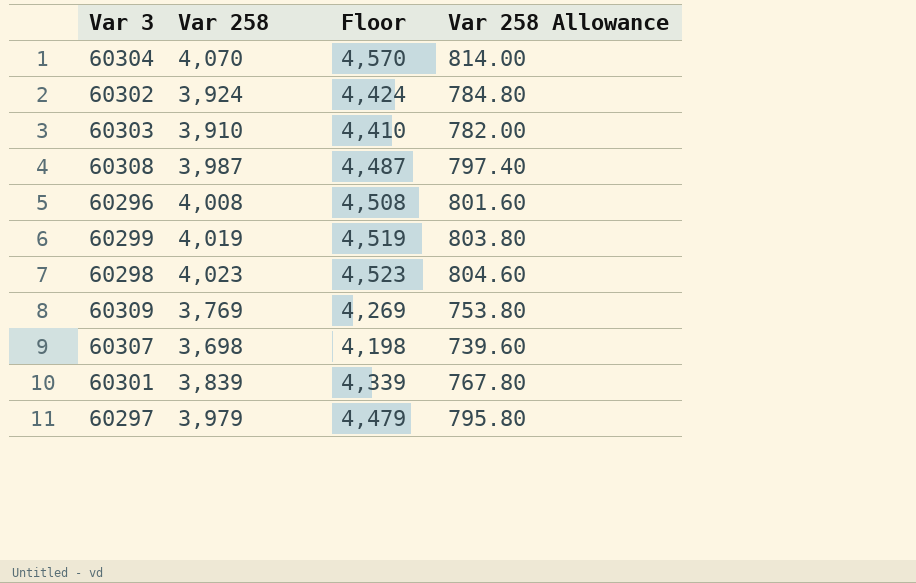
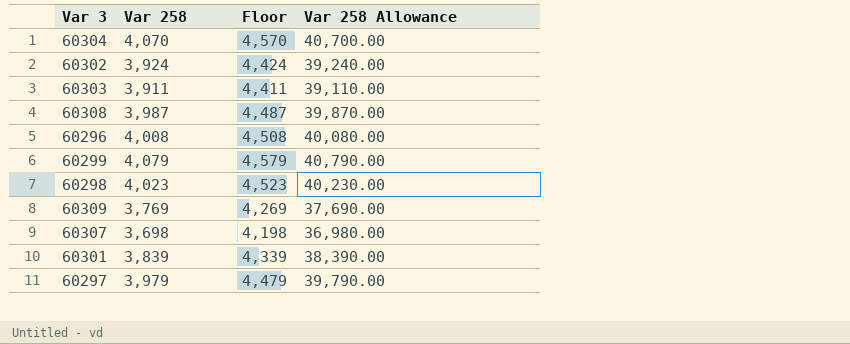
column Var 258 Allowance | formula: [Var 258] * 0.2 -> [Var 258] * 10
60303 | Var 258: 3,910 -> 3,911
60303 | Floor: 4,410 -> 4,411
60299 | Var 258: 4,019 -> 4,079
60299 | Floor: 4,519 -> 4,579

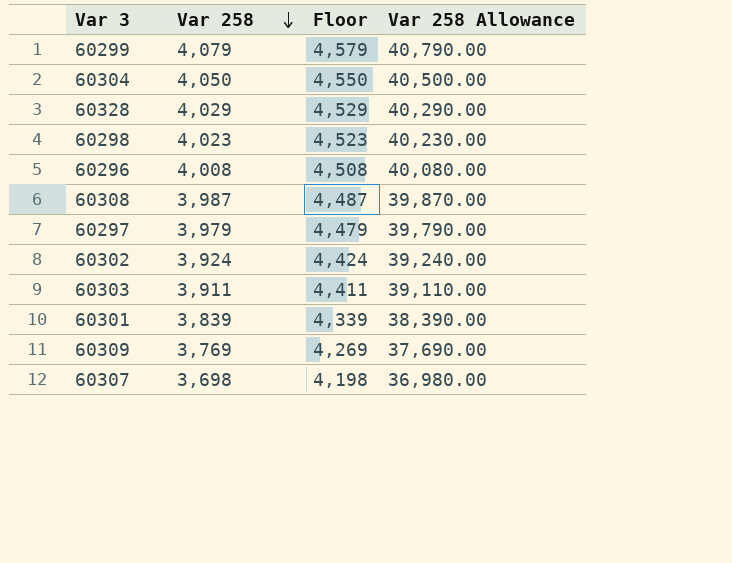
row order: none -> Var 258 descending
60304 | Var 258: 4,070 -> 4,050
60304 | Floor: 4,570 -> 4,550
60304 | Var 258 Allowance: 40,700.00 -> 40,500.00
row 60328: none -> 4,029 | 4,529 | 40,290.00

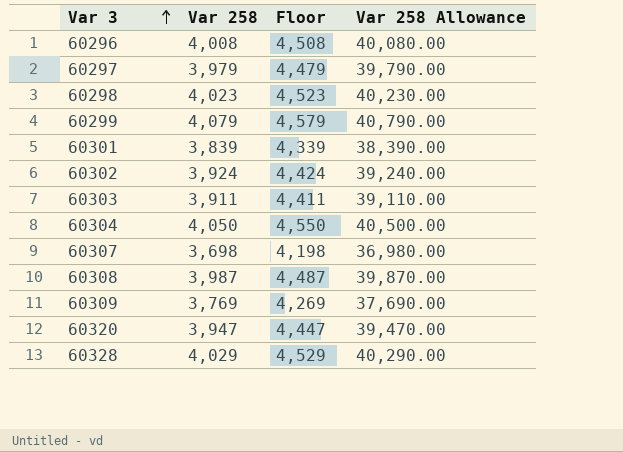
row order: Var 258 descending -> Var 3 ascending
row 60320: none -> 3,947 | 4,447 | 39,470.00

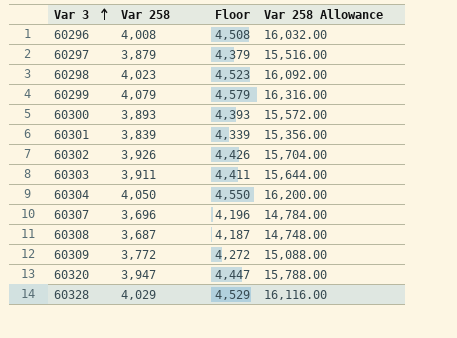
column Var 258 Allowance | formula: [Var 258] * 10 -> [Var 258] * 4
60297 | Var 258: 3,979 -> 3,879
60297 | Floor: 4,479 -> 4,379
row 60300: none -> 3,893 | 4,393 | 15,572.00
60302 | Var 258: 3,924 -> 3,926
60302 | Floor: 4,424 -> 4,426
60307 | Var 258: 3,698 -> 3,696
60307 | Floor: 4,198 -> 4,196
60308 | Var 258: 3,987 -> 3,687
60308 | Floor: 4,487 -> 4,187
60309 | Var 258: 3,769 -> 3,772
60309 | Floor: 4,269 -> 4,272

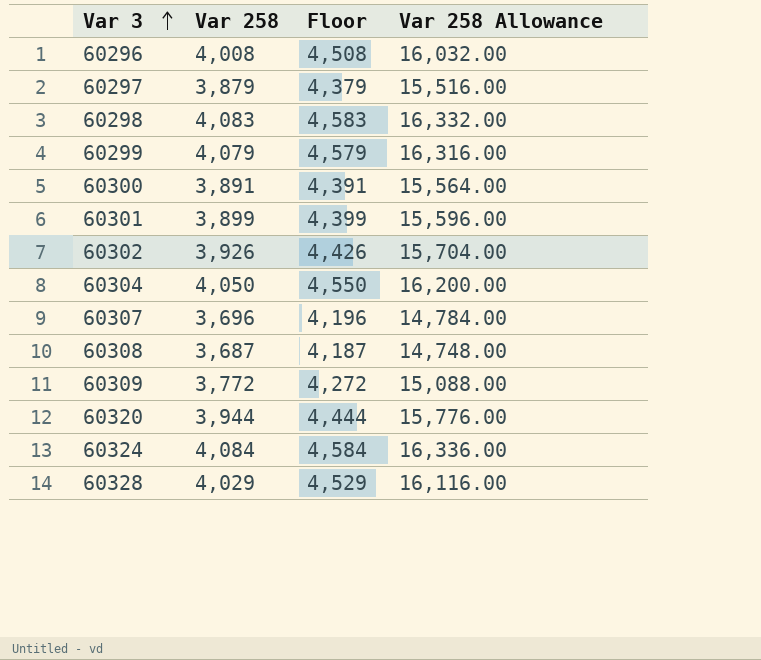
row 60303: 3,911 | 4,411 | 15,644.00 -> none
60298 | Var 258: 4,023 -> 4,083
60298 | Floor: 4,523 -> 4,583
60298 | Var 258 Allowance: 16,092.00 -> 16,332.00
60300 | Var 258: 3,893 -> 3,891
60300 | Floor: 4,393 -> 4,391
60300 | Var 258 Allowance: 15,572.00 -> 15,564.00
60301 | Var 258: 3,839 -> 3,899
60301 | Floor: 4,339 -> 4,399
60301 | Var 258 Allowance: 15,356.00 -> 15,596.00
60320 | Var 258: 3,947 -> 3,944
60320 | Floor: 4,447 -> 4,444
60320 | Var 258 Allowance: 15,788.00 -> 15,776.00
row 60324: none -> 4,084 | 4,584 | 16,336.00

